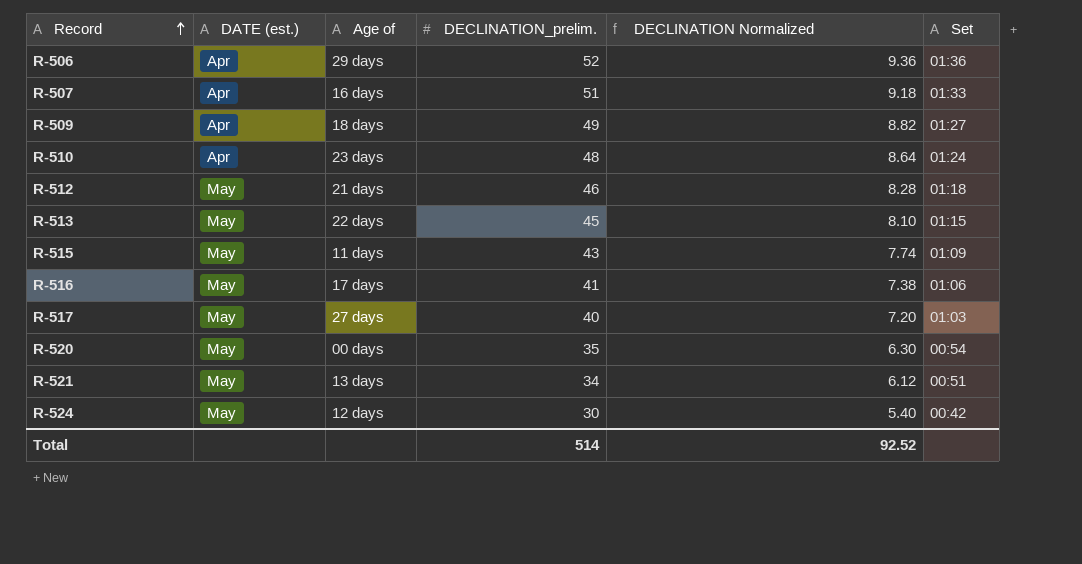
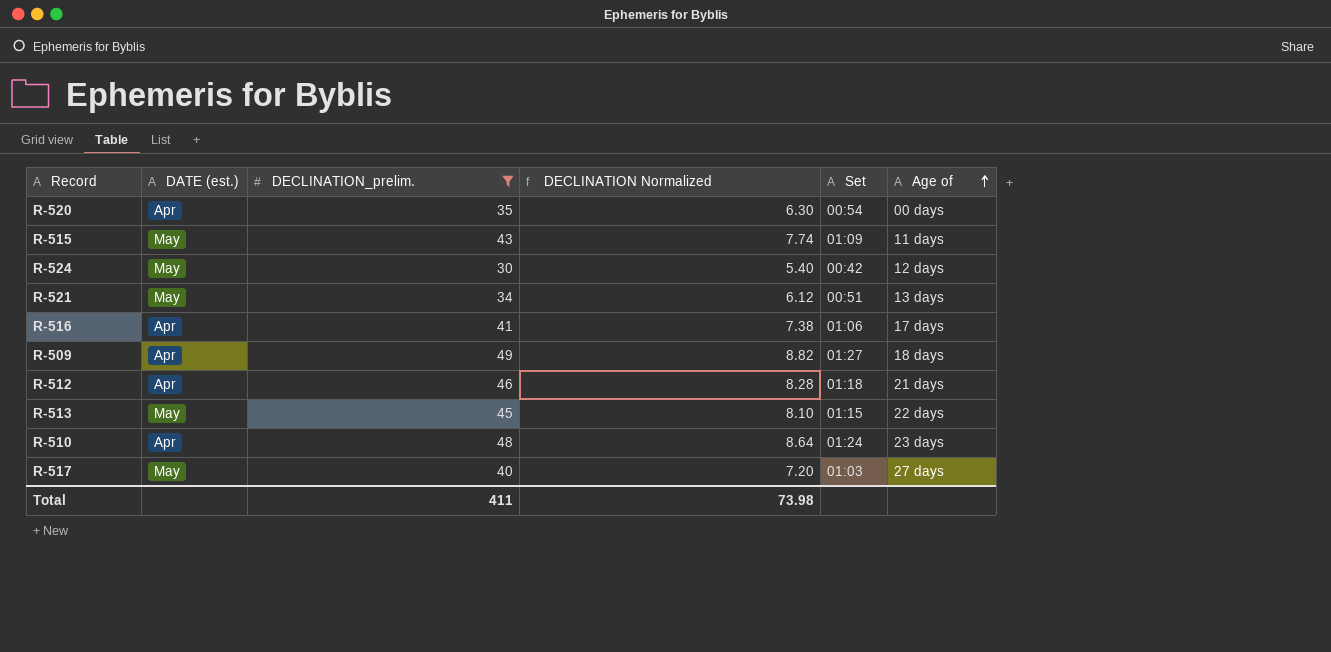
filter: none -> DECLINATION_prelim. <= 49
row order: Record ascending -> Age of ascending
column Age of | position: 3 -> 6
R-520 | DATE (est.): May -> Apr
R-516 | DATE (est.): May -> Apr
R-512 | DATE (est.): May -> Apr
Total | DECLINATION_prelim.: 514 -> 411
Total | DECLINATION Normalized: 92.52 -> 73.98

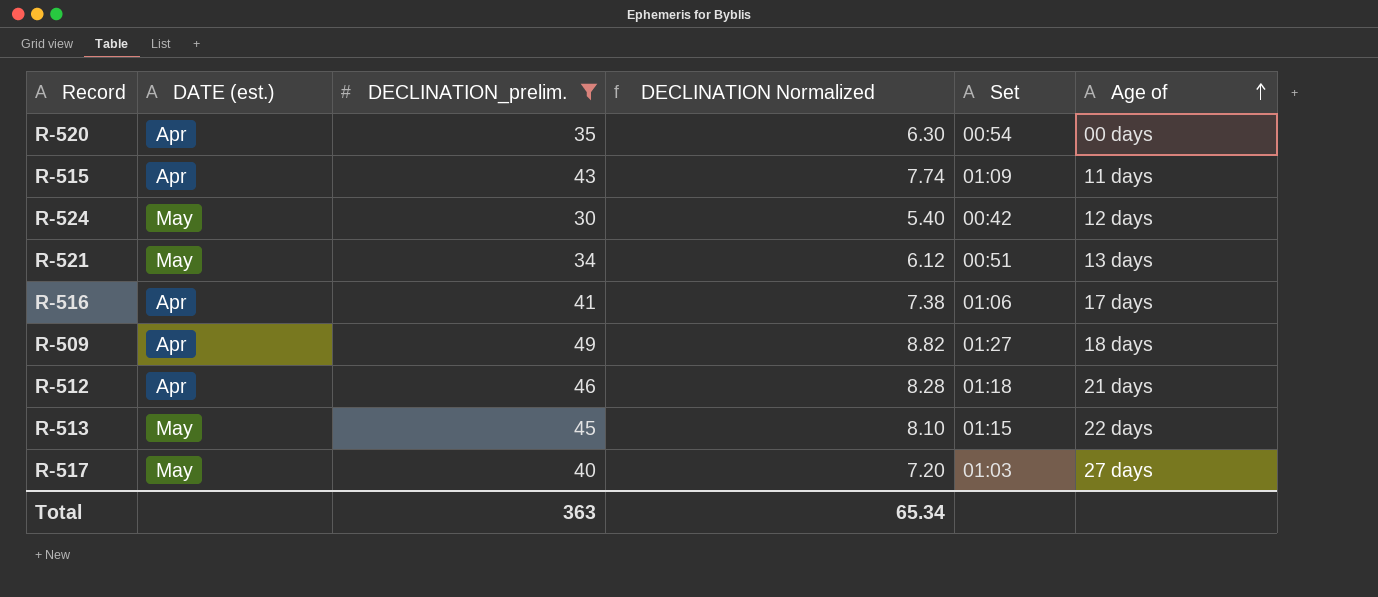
row R-510: Apr | 48 | 8.64 | 01:24 | 23 days -> none
R-515 | DATE (est.): May -> Apr
Total | DECLINATION_prelim.: 411 -> 363
Total | DECLINATION Normalized: 73.98 -> 65.34

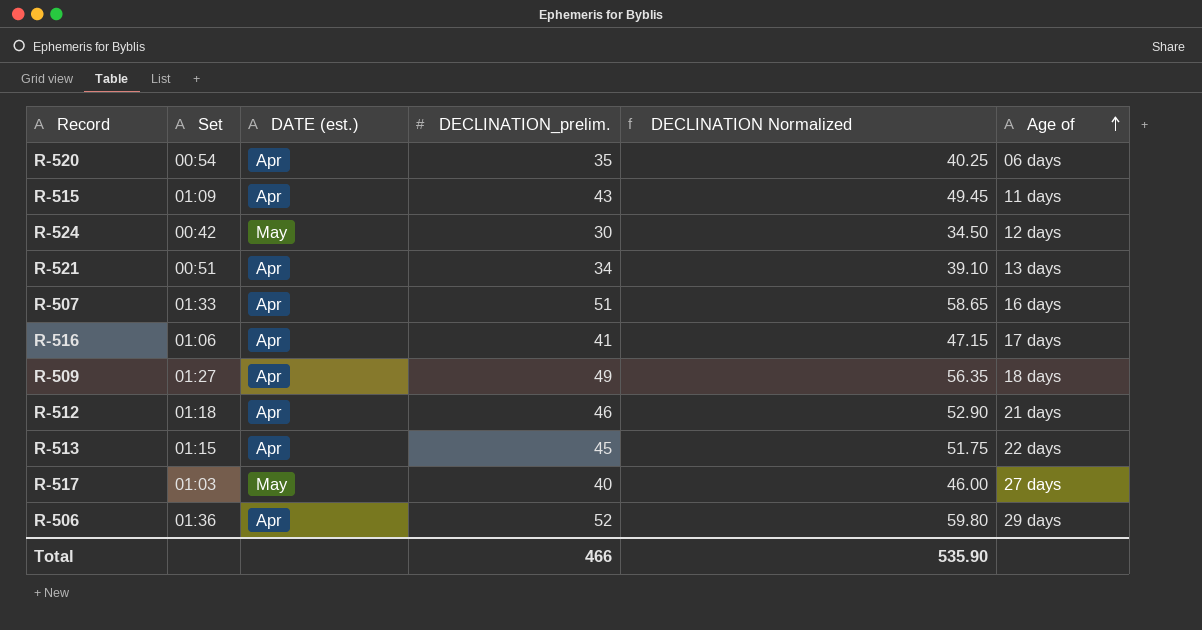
filter: DECLINATION_prelim. <= 49 -> none
column Set | position: 5 -> 2
column DECLINATION Normalized | formula: [DECLINATION_prelim.] * 0.18 -> [DECLINATION_prelim.] * 1.15
R-520 | Age of: 00 days -> 06 days
R-521 | DATE (est.): May -> Apr
R-513 | DATE (est.): May -> Apr
Total | DECLINATION_prelim.: 363 -> 466
Total | DECLINATION Normalized: 65.34 -> 535.90

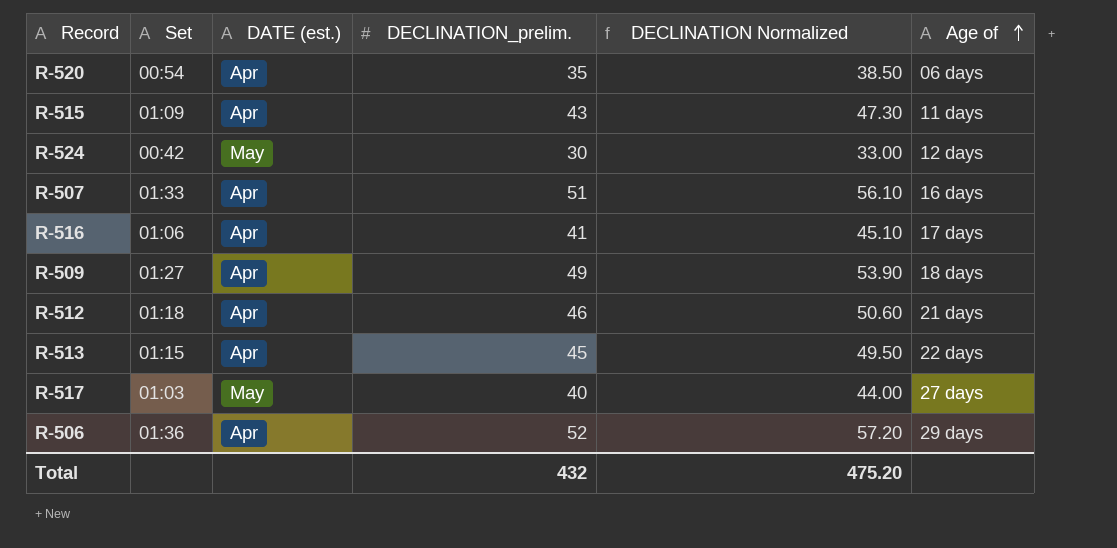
column DECLINATION Normalized | formula: [DECLINATION_prelim.] * 1.15 -> [DECLINATION_prelim.] * 1.1
row R-521: 00:51 | Apr | 34 | 39.10 | 13 days -> none
Total | DECLINATION_prelim.: 466 -> 432
Total | DECLINATION Normalized: 535.90 -> 475.20

